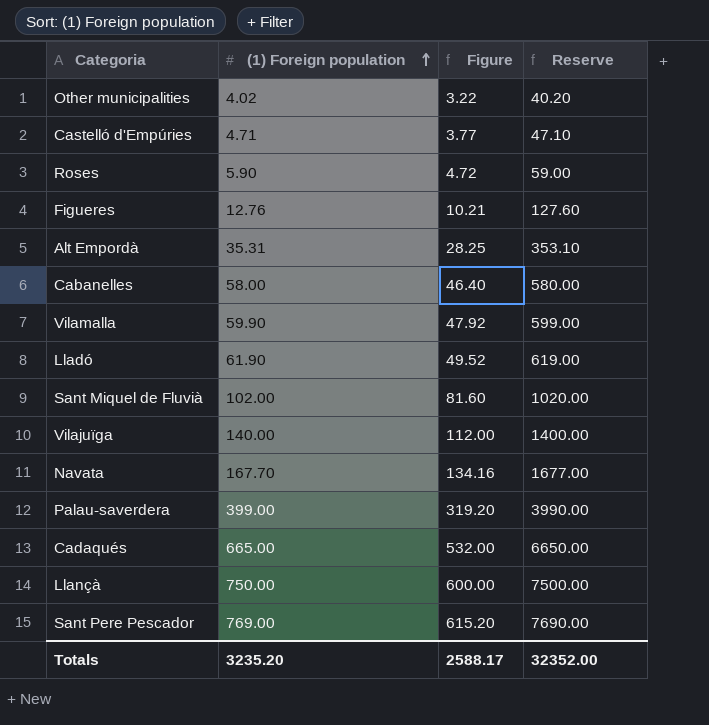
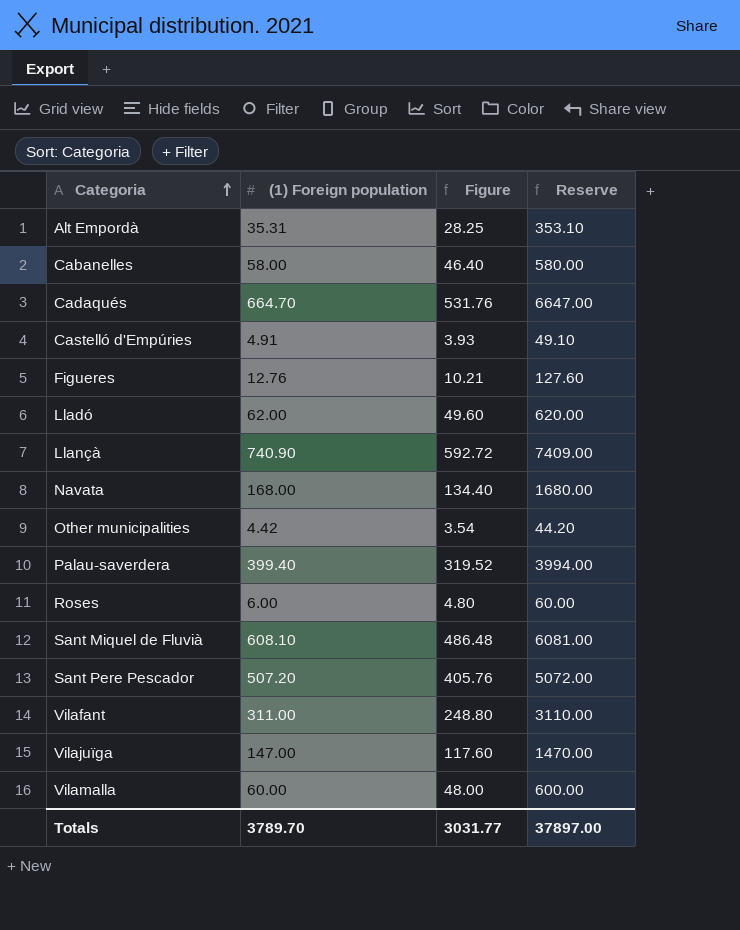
row order: (1) Foreign population ascending -> Categoria ascending
Cadaqués | (1) Foreign population: 665.00 -> 664.70
Cadaqués | Figure: 532.00 -> 531.76
Cadaqués | Reserve: 6650.00 -> 6647.00
Castelló d'Empúries | (1) Foreign population: 4.71 -> 4.91
Castelló d'Empúries | Figure: 3.77 -> 3.93
Castelló d'Empúries | Reserve: 47.10 -> 49.10
Lladó | (1) Foreign population: 61.90 -> 62.00
Lladó | Figure: 49.52 -> 49.60
Lladó | Reserve: 619.00 -> 620.00
Llançà | (1) Foreign population: 750.00 -> 740.90
Llançà | Figure: 600.00 -> 592.72
Llançà | Reserve: 7500.00 -> 7409.00
Navata | (1) Foreign population: 167.70 -> 168.00
Navata | Figure: 134.16 -> 134.40
Navata | Reserve: 1677.00 -> 1680.00
Other municipalities | (1) Foreign population: 4.02 -> 4.42
Other municipalities | Figure: 3.22 -> 3.54
Other municipalities | Reserve: 40.20 -> 44.20
Palau-saverdera | (1) Foreign population: 399.00 -> 399.40
Palau-saverdera | Figure: 319.20 -> 319.52
Palau-saverdera | Reserve: 3990.00 -> 3994.00
Roses | (1) Foreign population: 5.90 -> 6.00
Roses | Figure: 4.72 -> 4.80
Roses | Reserve: 59.00 -> 60.00
Sant Miquel de Fluvià | (1) Foreign population: 102.00 -> 608.10
Sant Miquel de Fluvià | Figure: 81.60 -> 486.48
Sant Miquel de Fluvià | Reserve: 1020.00 -> 6081.00
Sant Pere Pescador | (1) Foreign population: 769.00 -> 507.20
Sant Pere Pescador | Figure: 615.20 -> 405.76
Sant Pere Pescador | Reserve: 7690.00 -> 5072.00
row Vilafant: none -> 311.00 | 248.80 | 3110.00
Vilajuïga | (1) Foreign population: 140.00 -> 147.00
Vilajuïga | Figure: 112.00 -> 117.60
Vilajuïga | Reserve: 1400.00 -> 1470.00
Vilamalla | (1) Foreign population: 59.90 -> 60.00
Vilamalla | Figure: 47.92 -> 48.00
Vilamalla | Reserve: 599.00 -> 600.00
Totals | (1) Foreign population: 3235.20 -> 3789.70
Totals | Figure: 2588.17 -> 3031.77
Totals | Reserve: 32352.00 -> 37897.00

